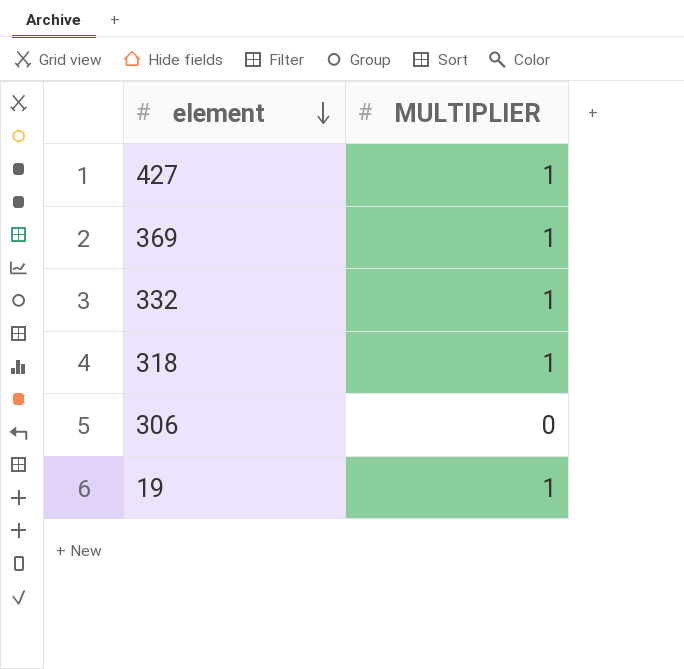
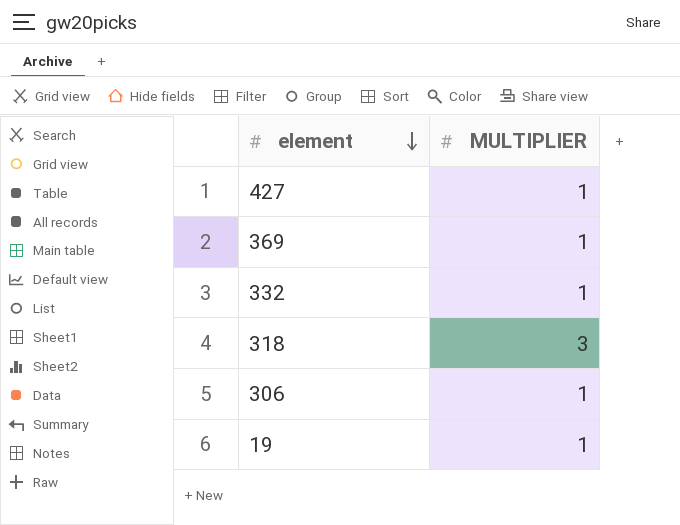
318 | MULTIPLIER: 1 -> 3
306 | MULTIPLIER: 0 -> 1

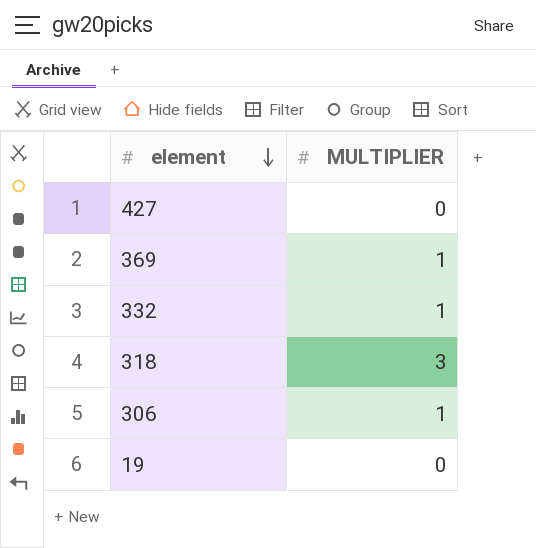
427 | MULTIPLIER: 1 -> 0
19 | MULTIPLIER: 1 -> 0

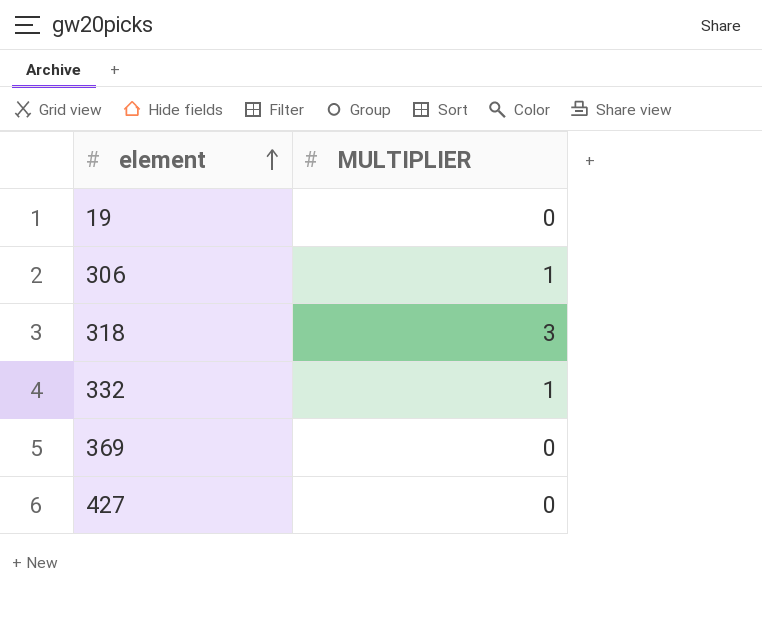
row order: element descending -> element ascending
369 | MULTIPLIER: 1 -> 0

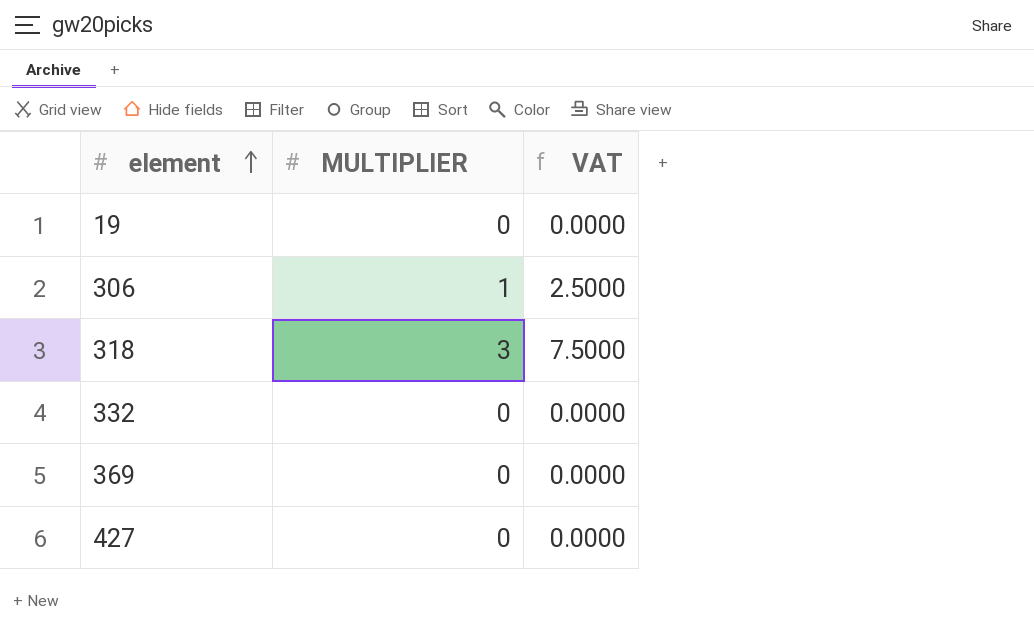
column VAT | formula: none -> [MULTIPLIER] * 2.5
332 | MULTIPLIER: 1 -> 0

